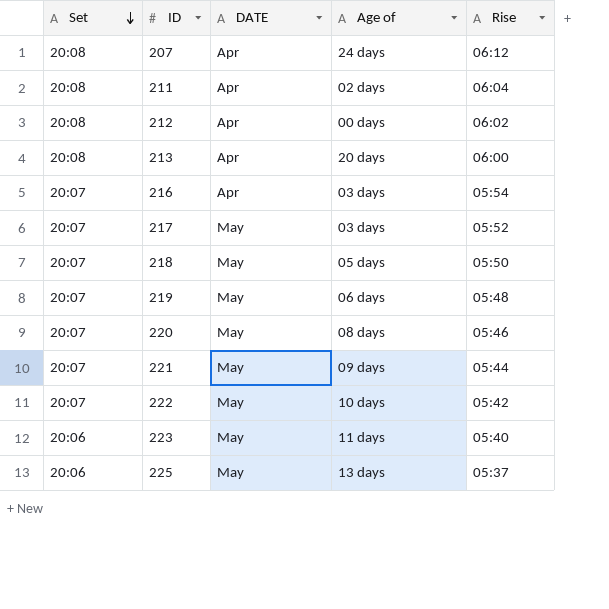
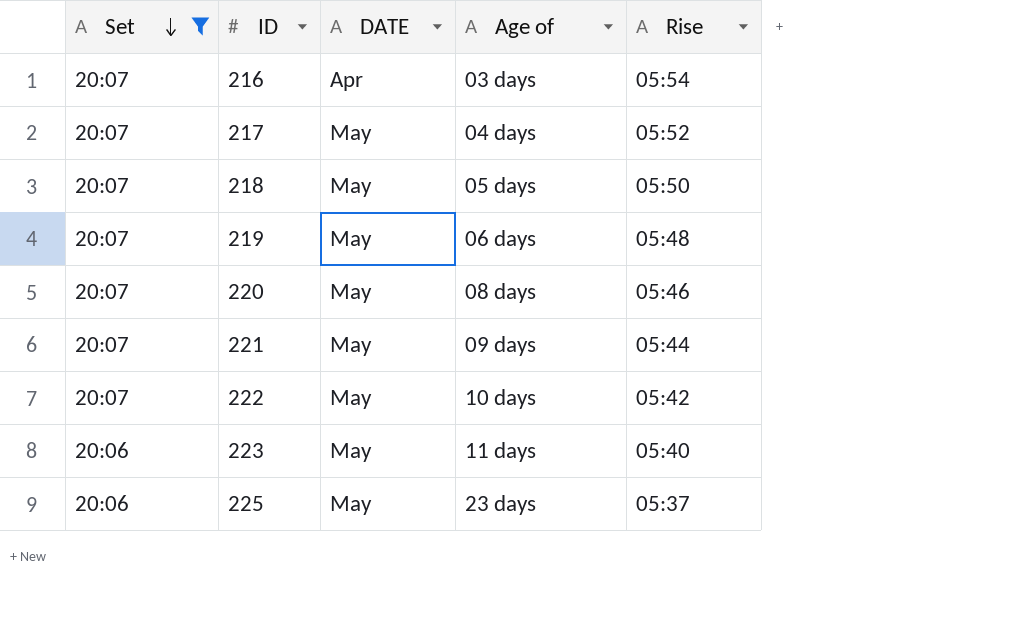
filter: none -> Set != 20:08
217 | Age of: 03 days -> 04 days
225 | Age of: 13 days -> 23 days

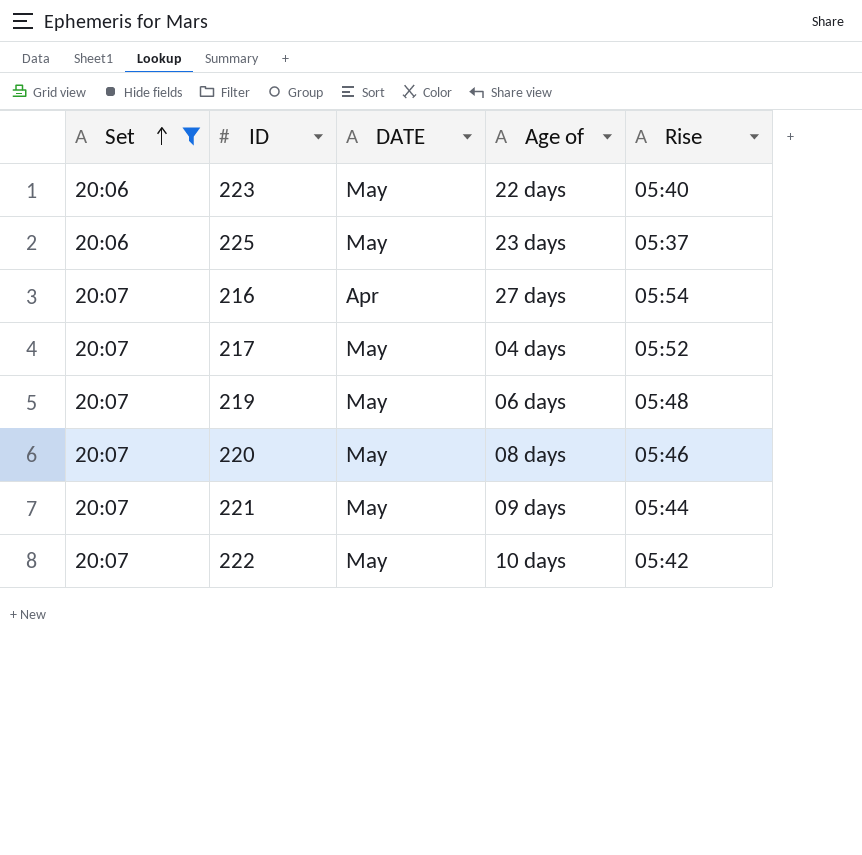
row order: Set descending -> Set ascending
row 218: 20:07 | May | 05 days | 05:50 -> none
223 | Age of: 11 days -> 22 days
216 | Age of: 03 days -> 27 days

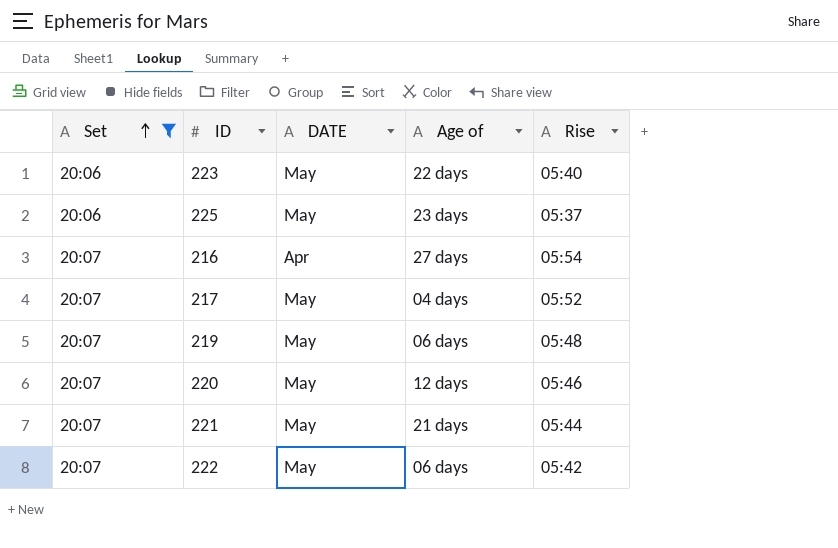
220 | Age of: 08 days -> 12 days
221 | Age of: 09 days -> 21 days
222 | Age of: 10 days -> 06 days

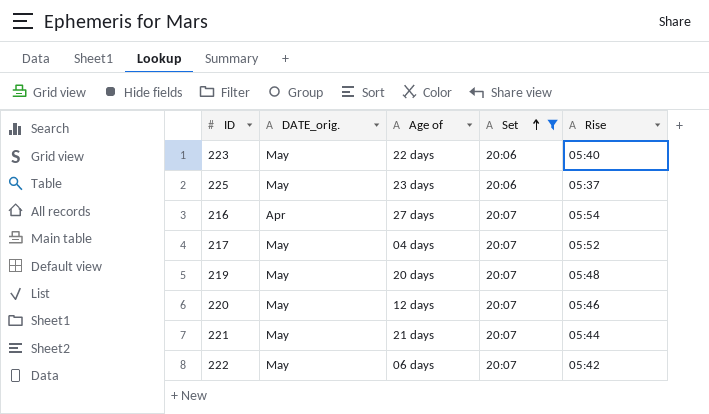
column name: DATE -> DATE_orig.
column Set | position: 1 -> 4
219 | Age of: 06 days -> 20 days

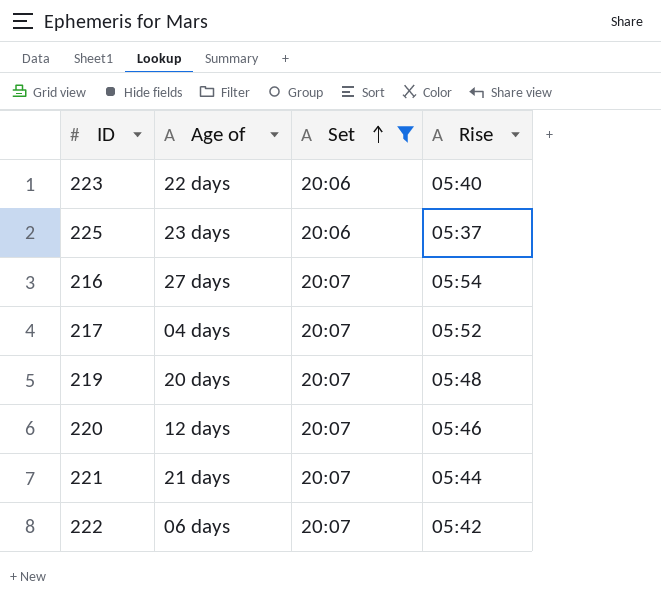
column DATE_orig. | position: 2 -> none

